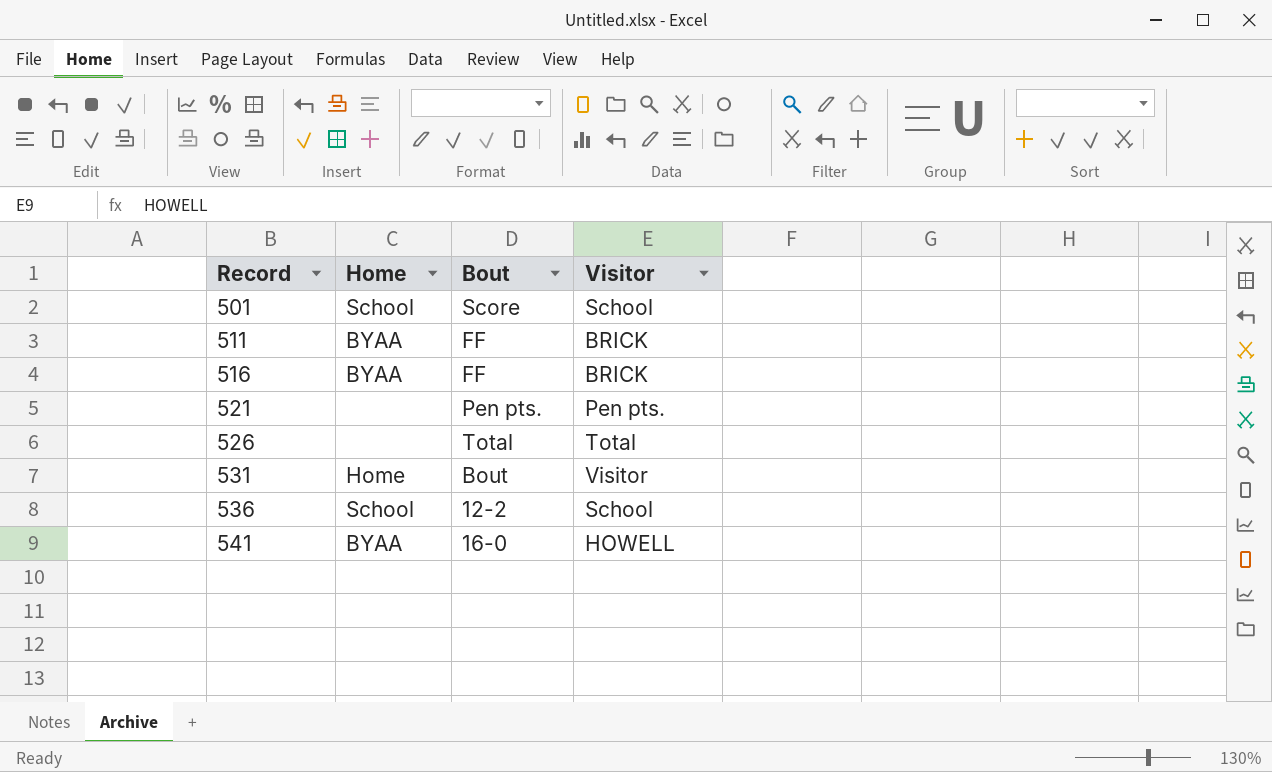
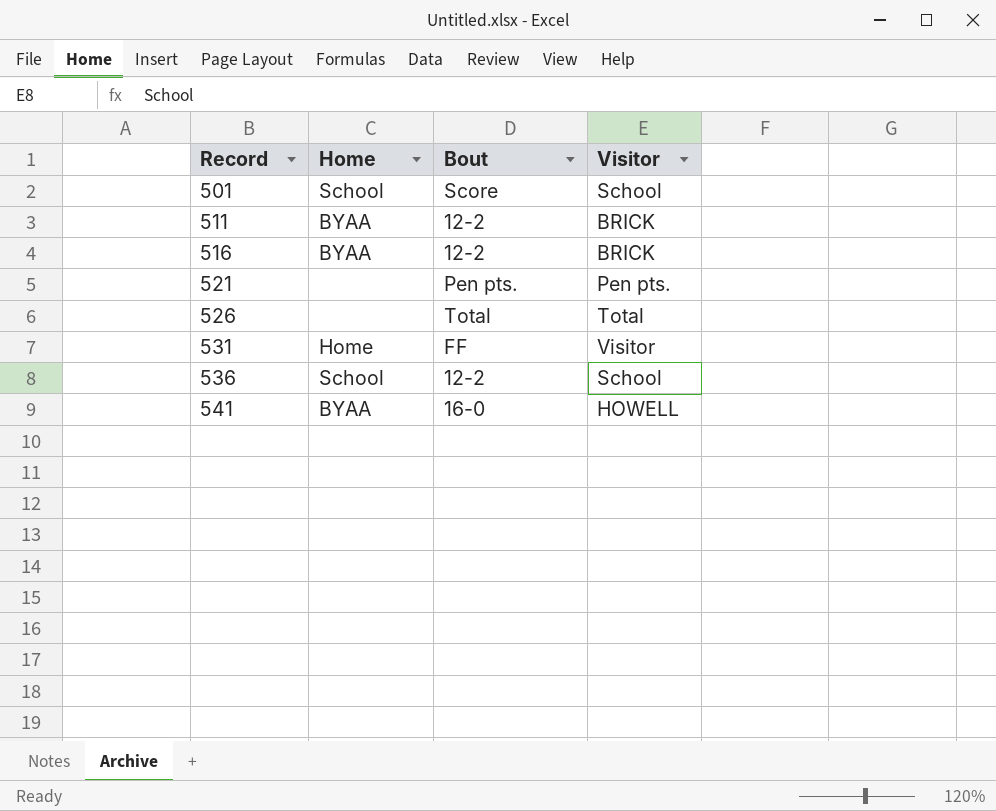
511 | Bout: FF -> 12-2
516 | Bout: FF -> 12-2
531 | Bout: Bout -> FF

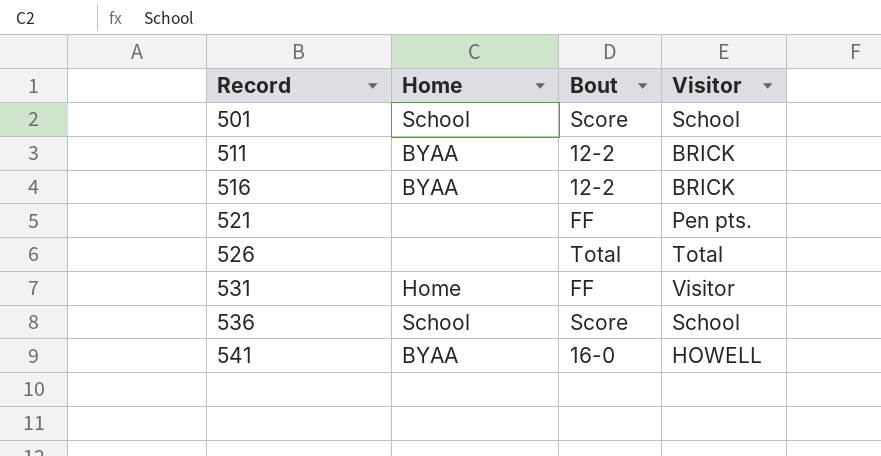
521 | Bout: Pen pts. -> FF
536 | Bout: 12-2 -> Score

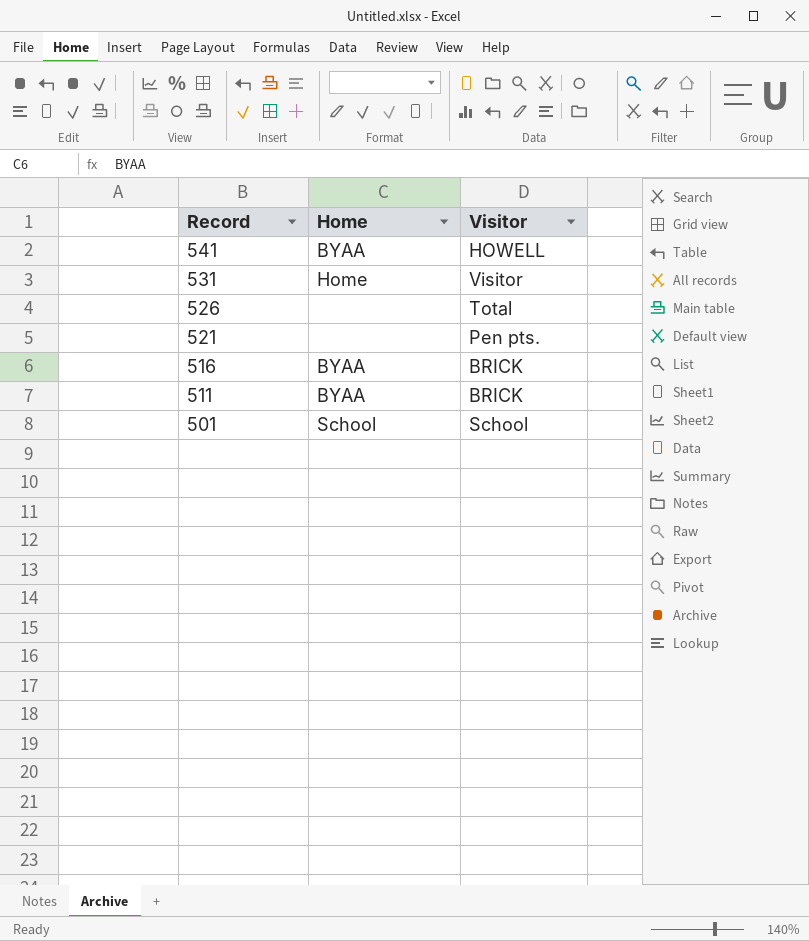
row order: Record ascending -> Record descending
column Bout | position: 3 -> none
row 536: School | Score | School -> none

